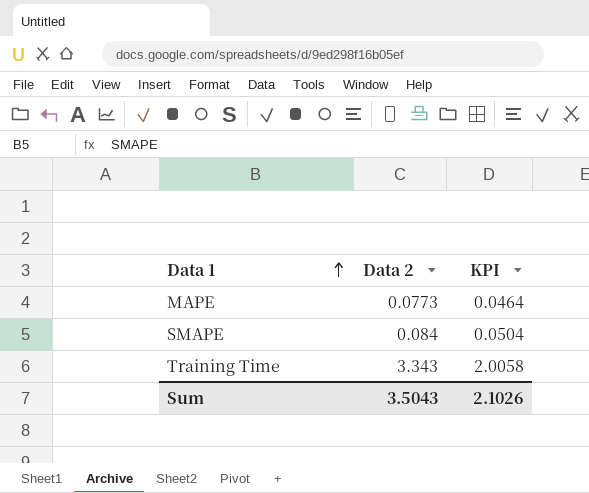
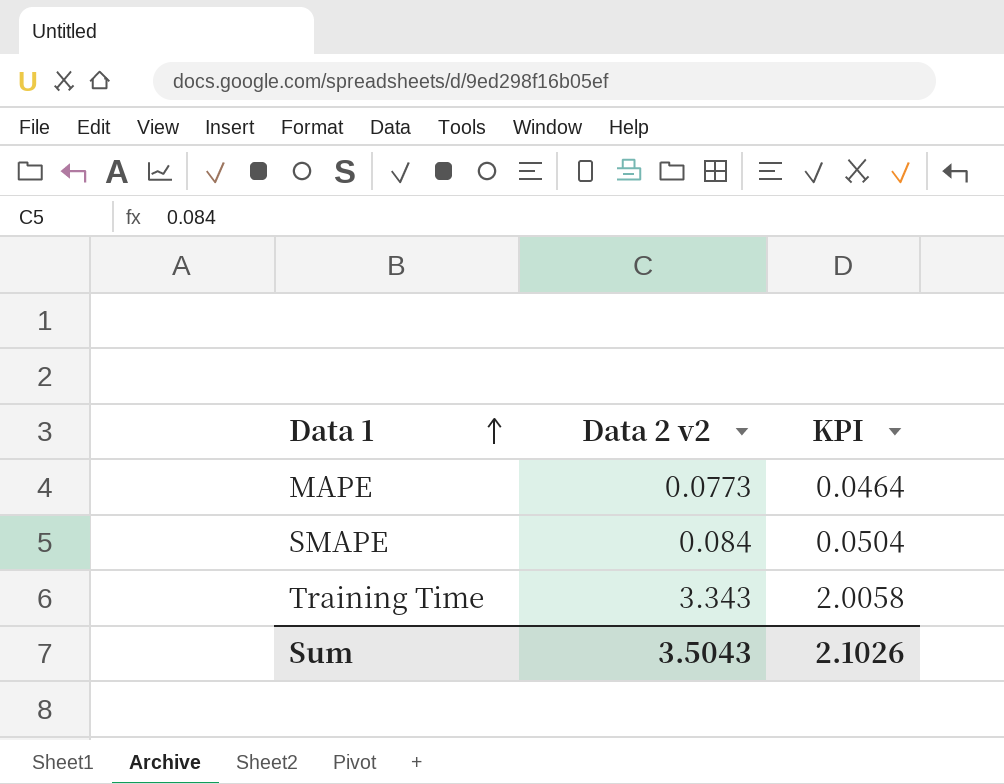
column name: Data 2 -> Data 2 v2

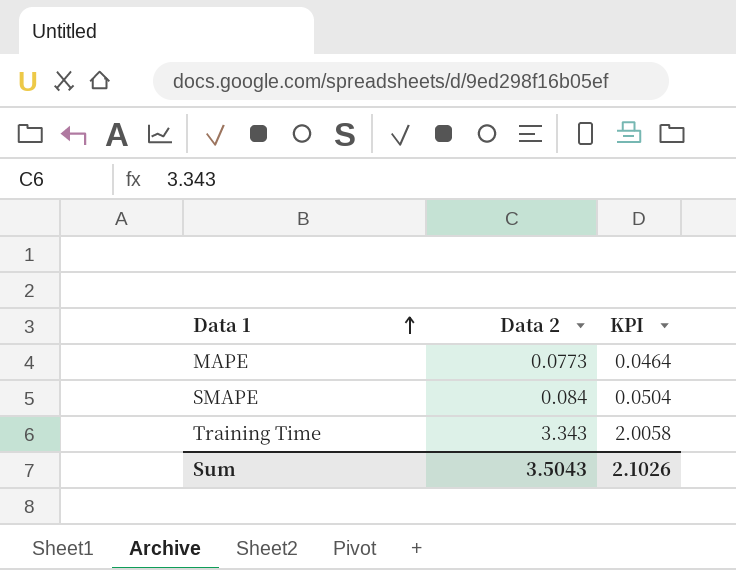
column name: Data 2 v2 -> Data 2

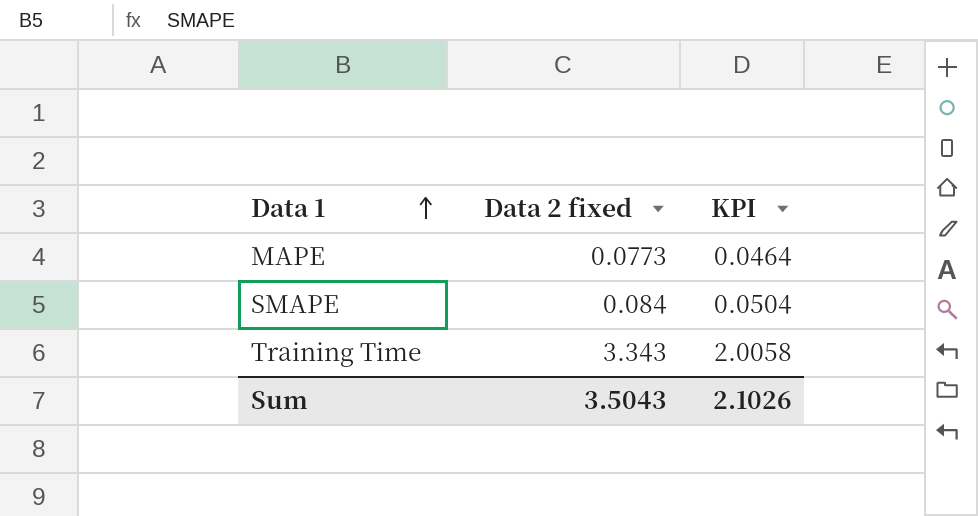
column name: Data 2 -> Data 2 fixed

